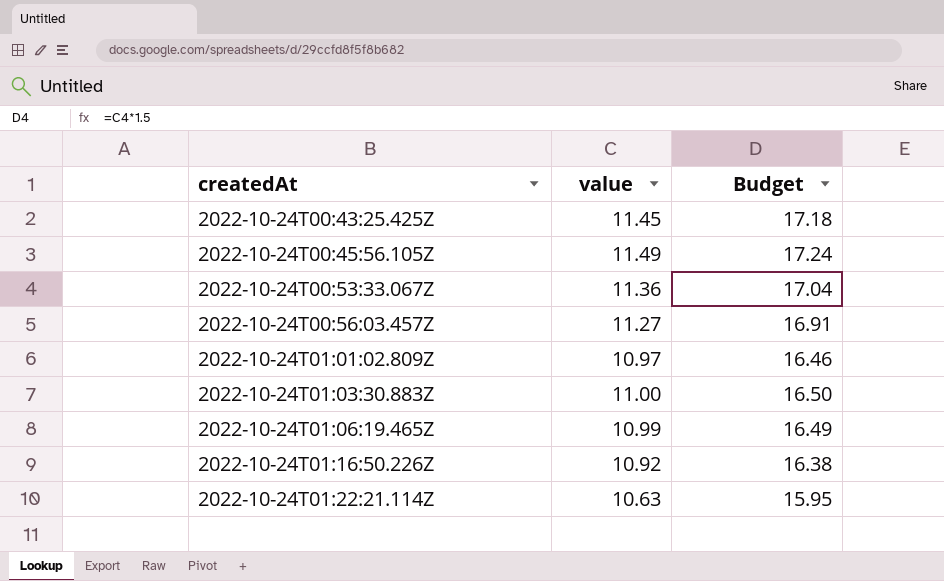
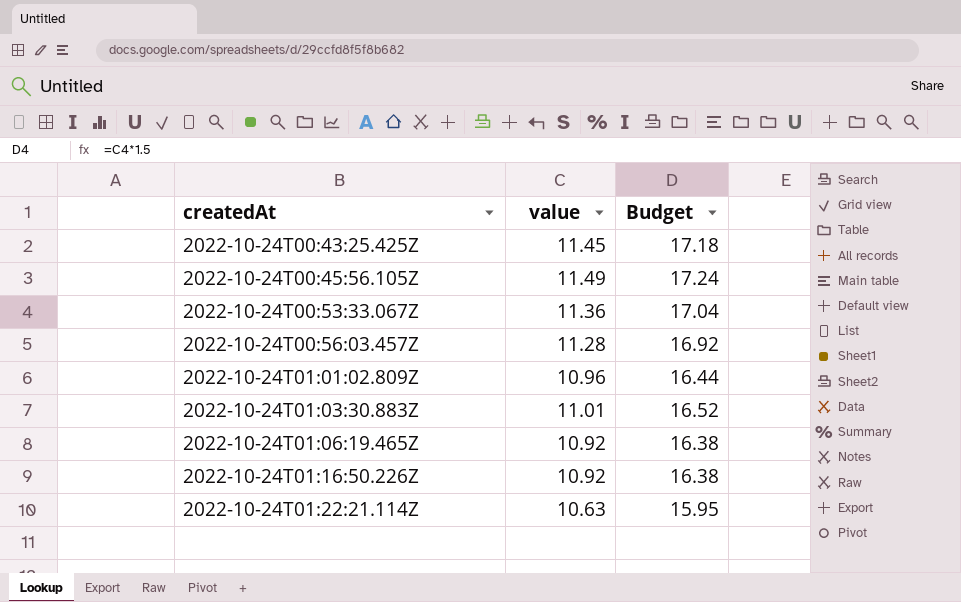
2022-10-24T00:56:03.457Z | value: 11.27 -> 11.28
2022-10-24T00:56:03.457Z | Budget: 16.91 -> 16.92
2022-10-24T01:01:02.809Z | value: 10.97 -> 10.96
2022-10-24T01:01:02.809Z | Budget: 16.46 -> 16.44
2022-10-24T01:03:30.883Z | value: 11.00 -> 11.01
2022-10-24T01:03:30.883Z | Budget: 16.50 -> 16.52
2022-10-24T01:06:19.465Z | value: 10.99 -> 10.92
2022-10-24T01:06:19.465Z | Budget: 16.49 -> 16.38

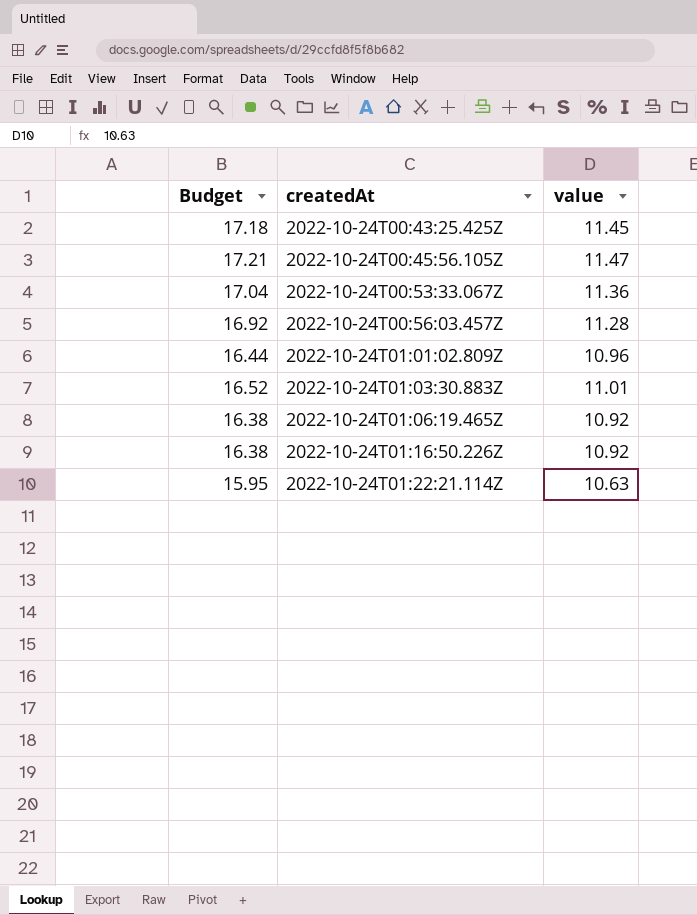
column Budget | position: 3 -> 1
2022-10-24T00:45:56.105Z | Budget: 17.24 -> 17.21
2022-10-24T00:45:56.105Z | value: 11.49 -> 11.47

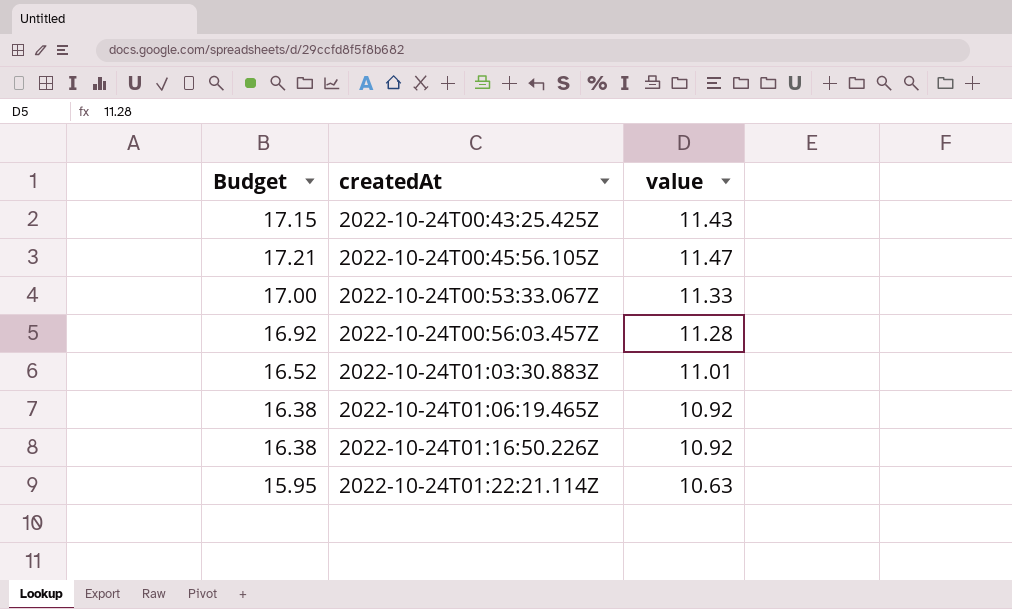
row 2022-10-24T01:01:02.809Z: 16.44 | 10.96 -> none
2022-10-24T00:43:25.425Z | Budget: 17.18 -> 17.15
2022-10-24T00:43:25.425Z | value: 11.45 -> 11.43
2022-10-24T00:53:33.067Z | Budget: 17.04 -> 17.00
2022-10-24T00:53:33.067Z | value: 11.36 -> 11.33

